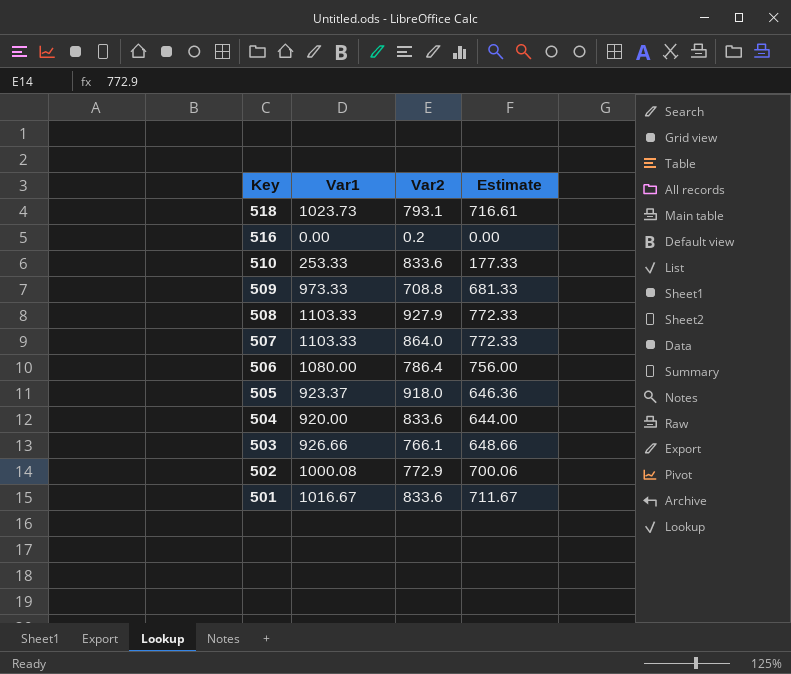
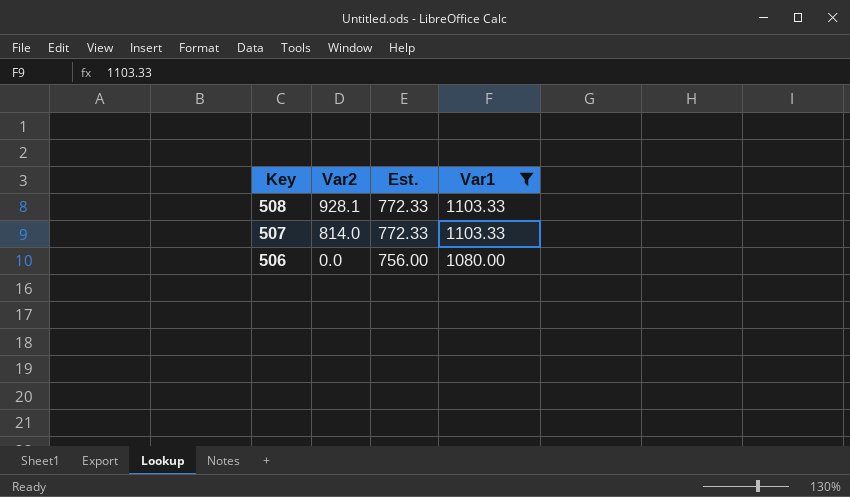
filter: none -> Var1 >= 1080.00
column name: Estimate -> Est.
column Var1 | position: 2 -> 4
508 | Var2: 927.9 -> 928.1
507 | Var2: 864.0 -> 814.0
506 | Var2: 786.4 -> 0.0

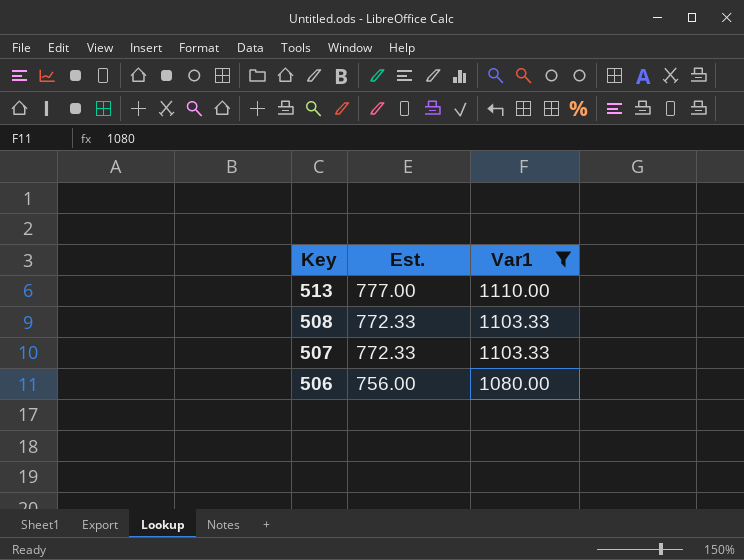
column Var2 | position: 2 -> none
row 513: none -> 777.00 | 1110.00

